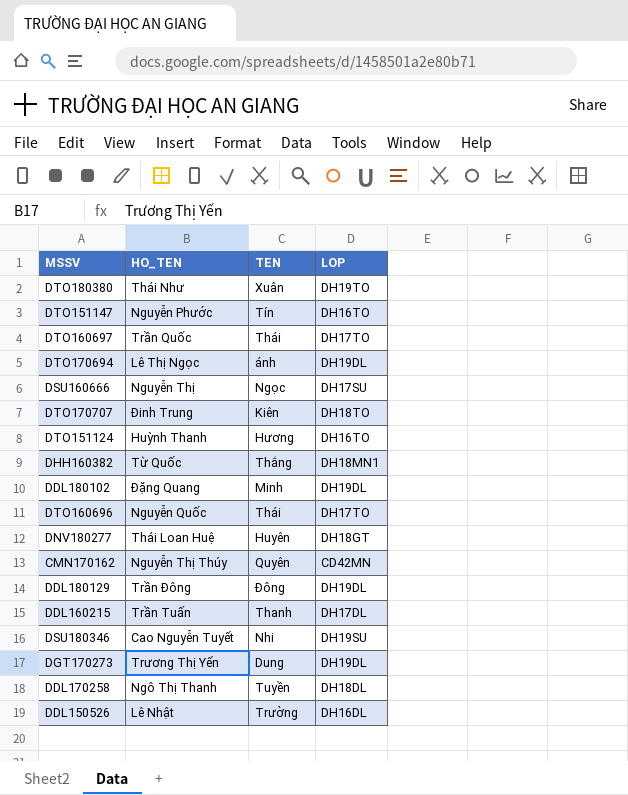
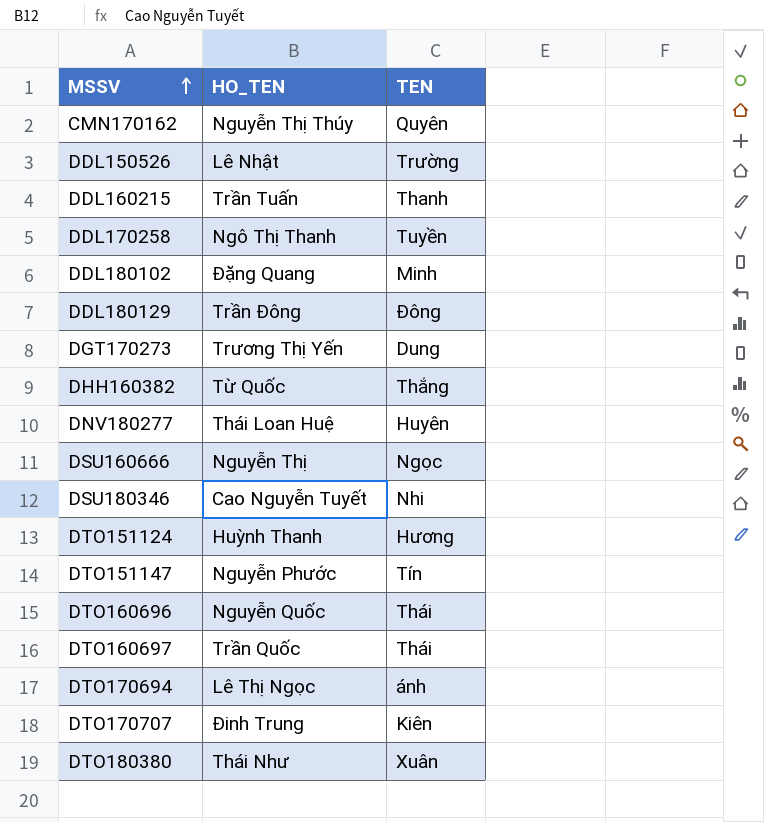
row order: none -> MSSV ascending
column LOP | position: 4 -> none

